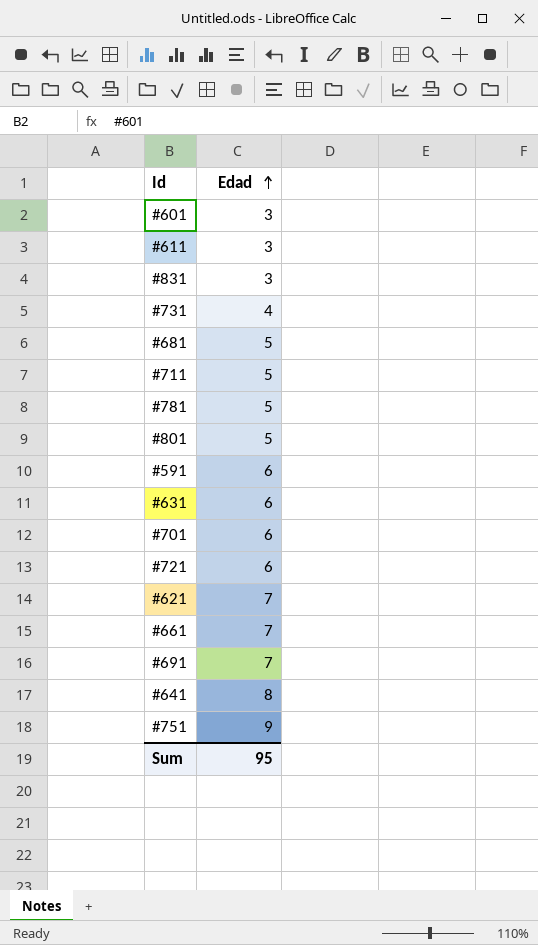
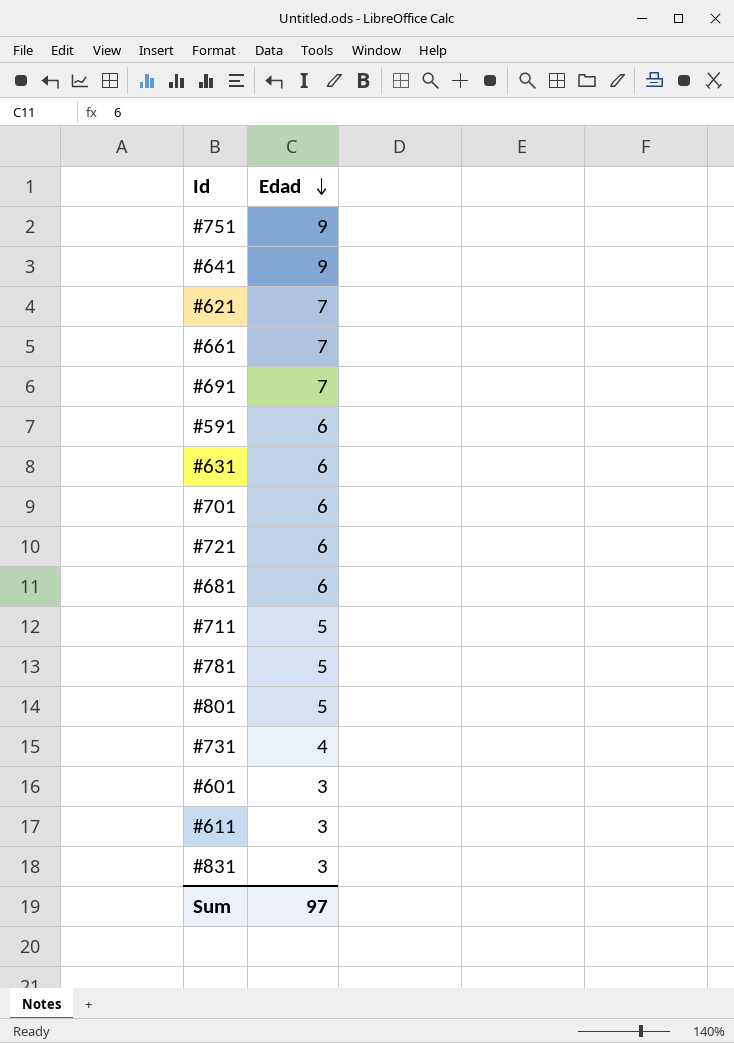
row order: Edad ascending -> Edad descending
#641 | Edad: 8 -> 9
#681 | Edad: 5 -> 6
Sum | Edad: 95 -> 97

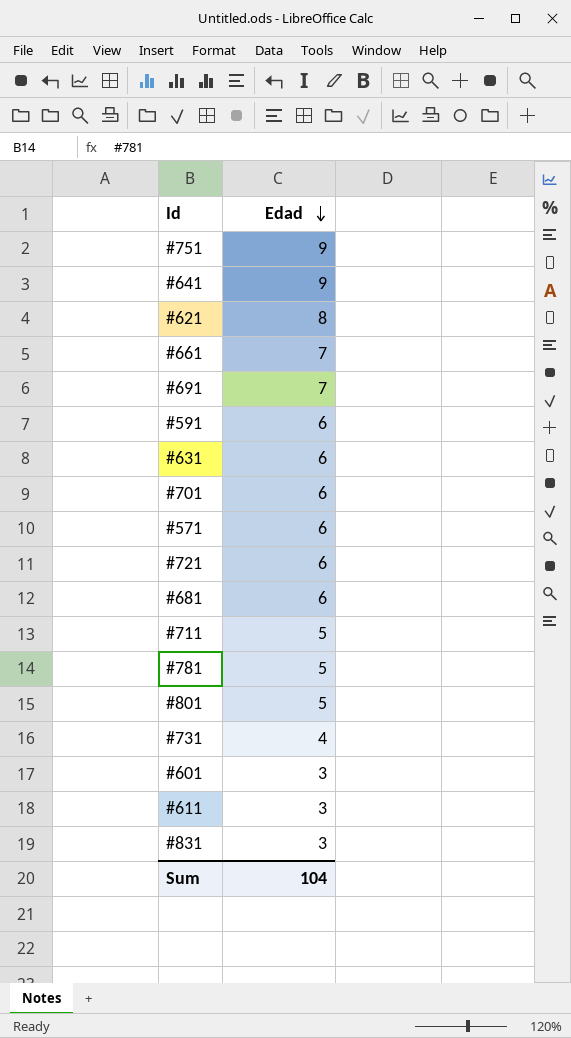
#621 | Edad: 7 -> 8
row #571: none -> 6
Sum | Edad: 97 -> 104

